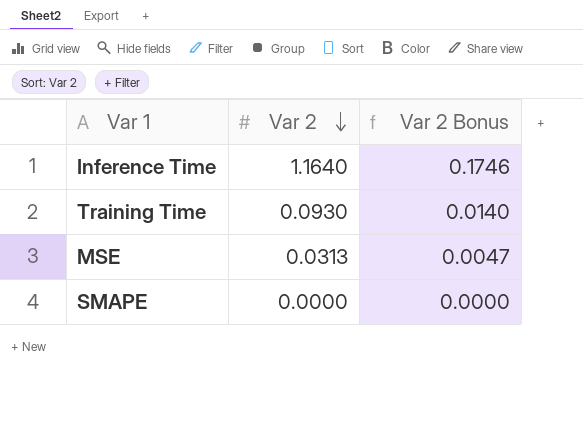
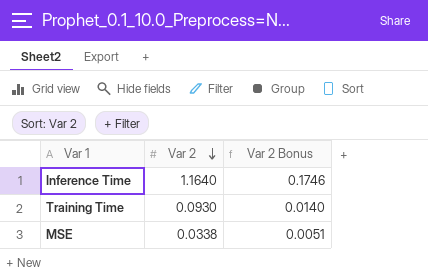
row SMAPE: 0.0000 | 0.0000 -> none
MSE | Var 2: 0.0313 -> 0.0338
MSE | Var 2 Bonus: 0.0047 -> 0.0051

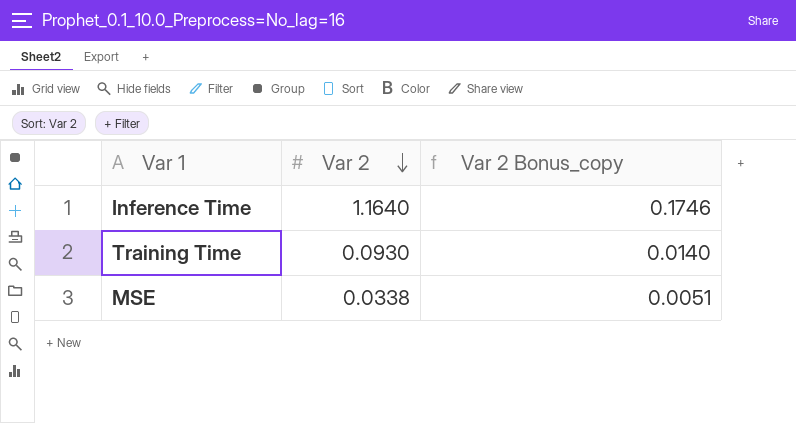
column name: Var 2 Bonus -> Var 2 Bonus_copy

